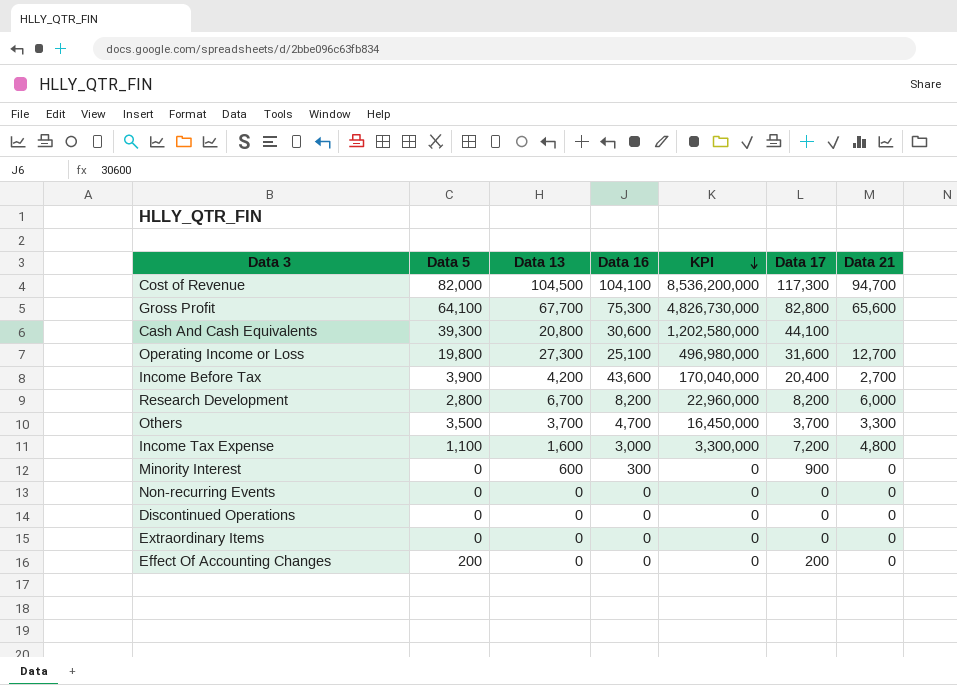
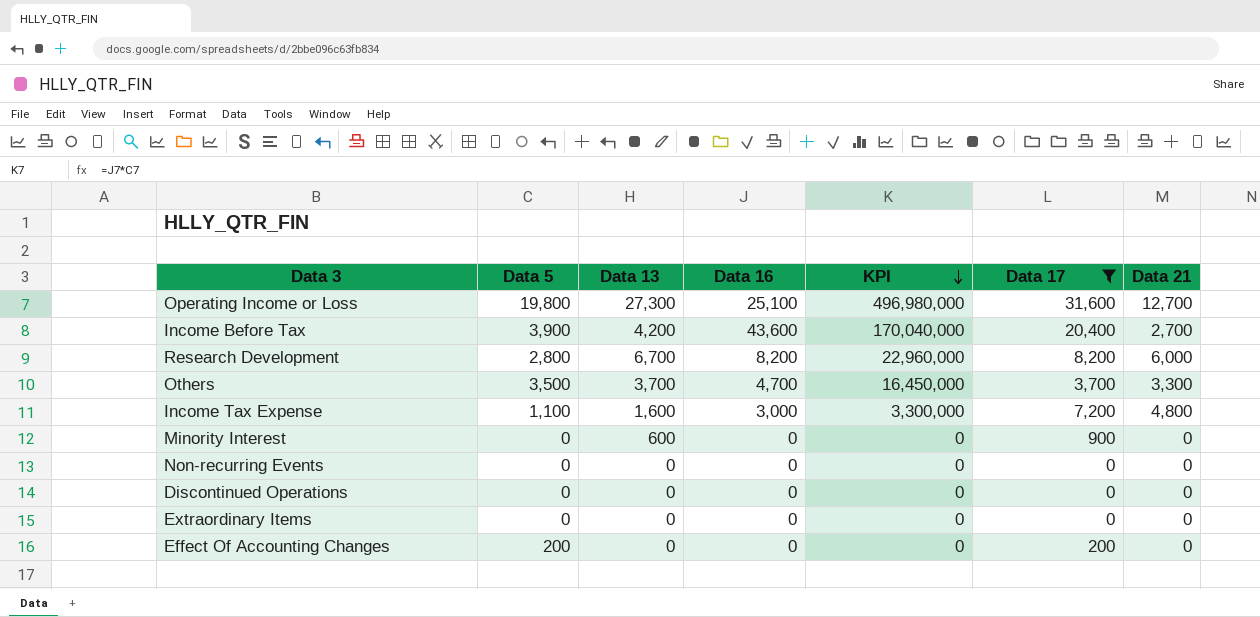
filter: none -> Data 17 <= 31,600
Minority Interest | Data 16: 300 -> 0

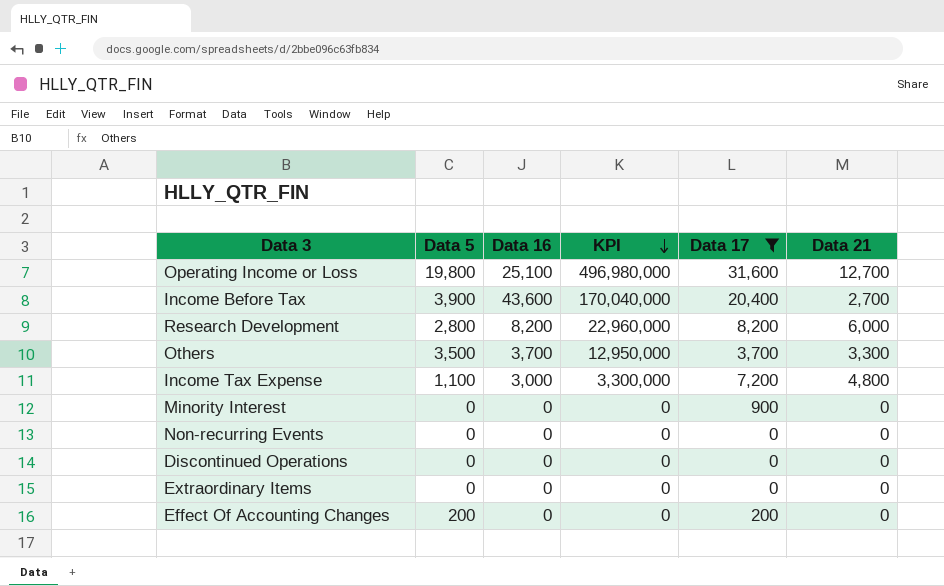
column Data 13 | position: 3 -> none
Others | Data 16: 4,700 -> 3,700
Others | KPI: 16,450,000 -> 12,950,000

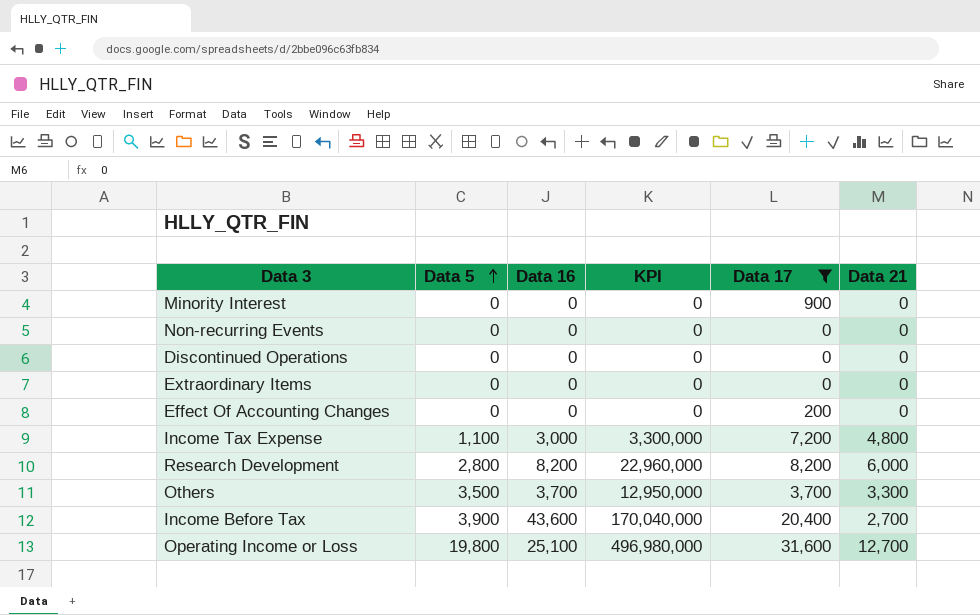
row order: KPI descending -> Data 5 ascending
Effect Of Accounting Changes | Data 5: 200 -> 0

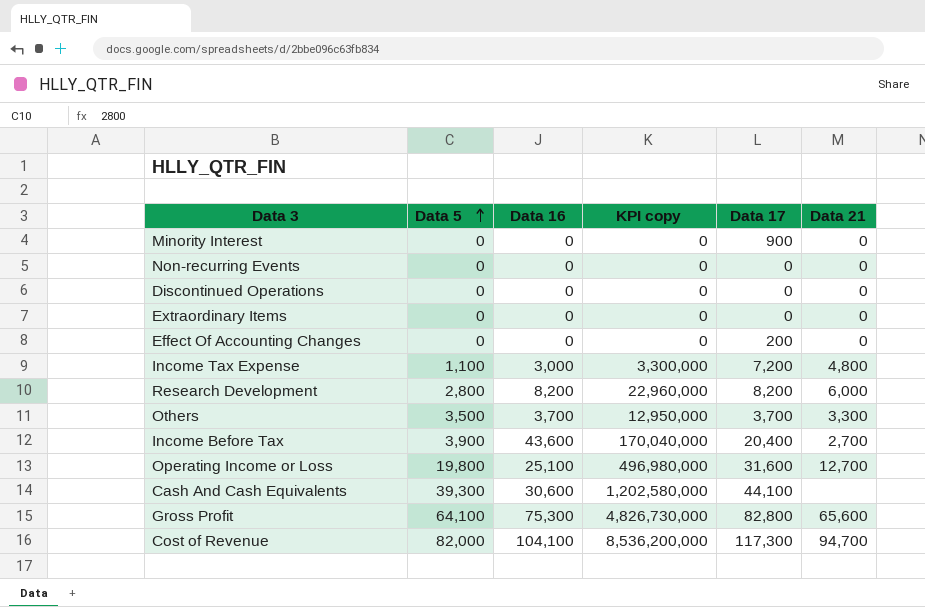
filter: Data 17 <= 31,600 -> none
column name: KPI -> KPI copy

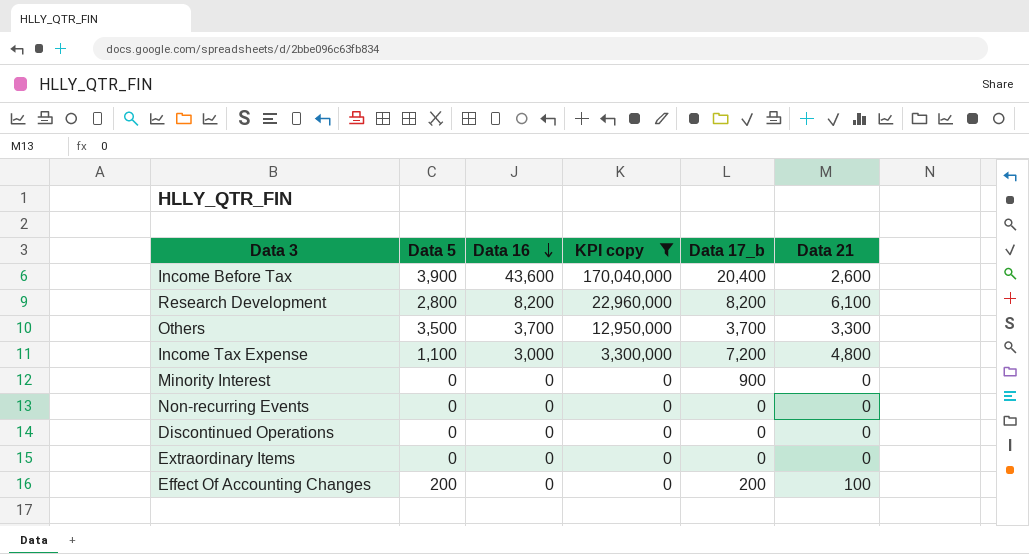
filter: none -> KPI copy <= 170,040,000
row order: Data 5 ascending -> Data 16 descending
column name: Data 17 -> Data 17_b
Income Before Tax | Data 21: 2,700 -> 2,600
Research Development | Data 21: 6,000 -> 6,100
Effect Of Accounting Changes | Data 5: 0 -> 200
Effect Of Accounting Changes | Data 21: 0 -> 100

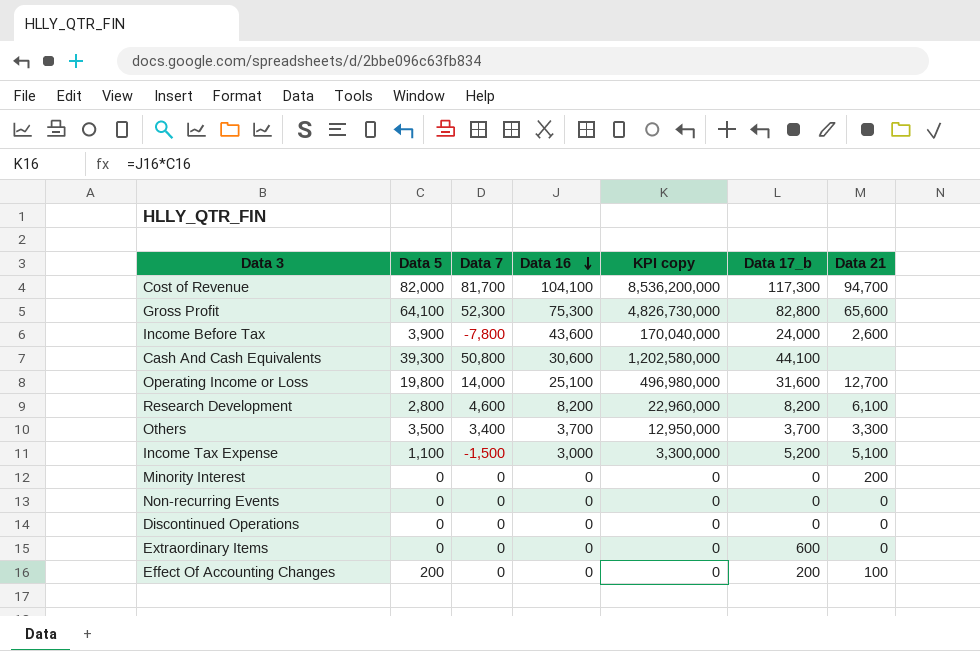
filter: KPI copy <= 170,040,000 -> none
column Data 7 | position: none -> 3
Income Before Tax | Data 17_b: 20,400 -> 24,000
Income Tax Expense | Data 17_b: 7,200 -> 5,200
Income Tax Expense | Data 21: 4,800 -> 5,100
Minority Interest | Data 17_b: 900 -> 0
Minority Interest | Data 21: 0 -> 200
Extraordinary Items | Data 17_b: 0 -> 600

